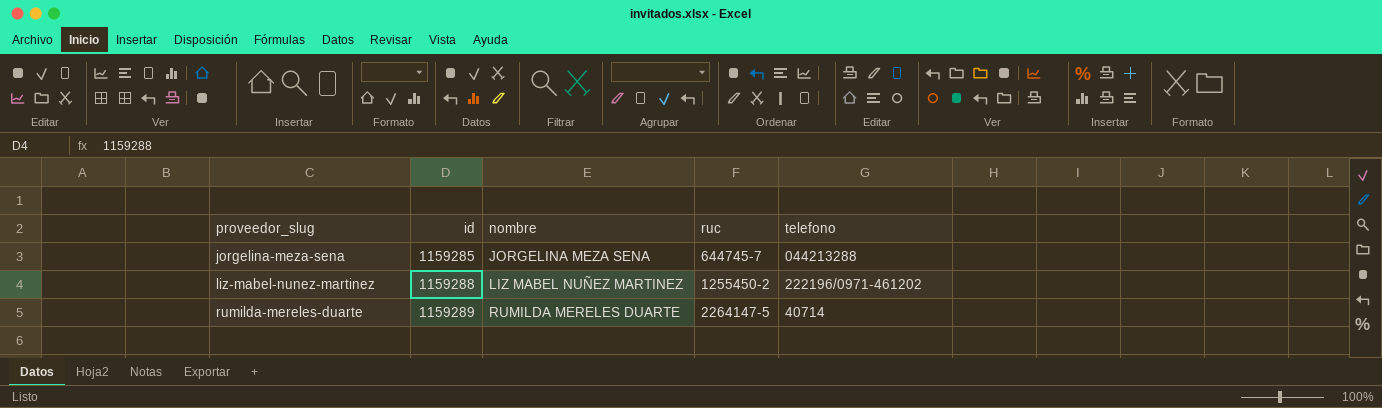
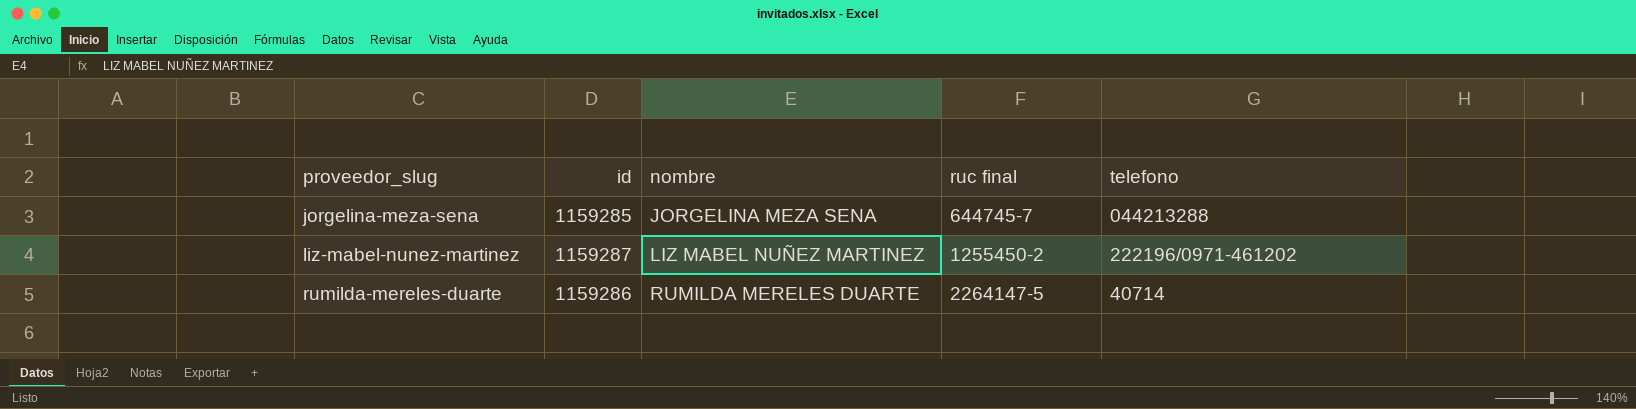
column name: ruc -> ruc final
liz-mabel-nunez-martinez | id: 1159288 -> 1159287
rumilda-mereles-duarte | id: 1159289 -> 1159286

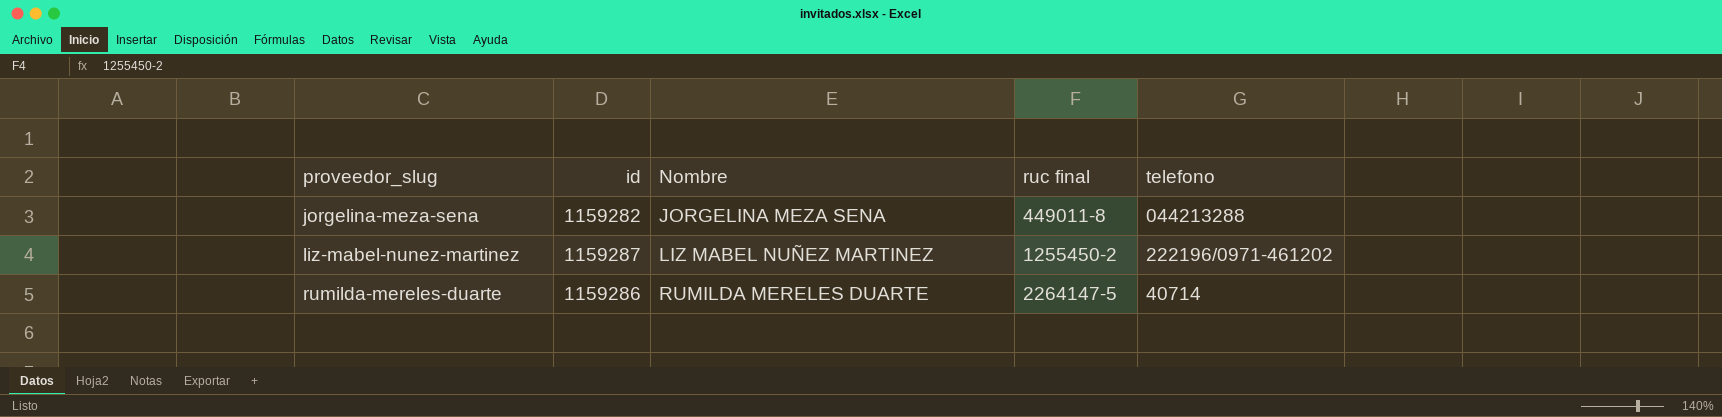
column name: nombre -> Nombre
jorgelina-meza-sena | id: 1159285 -> 1159282
jorgelina-meza-sena | ruc final: 644745-7 -> 449011-8

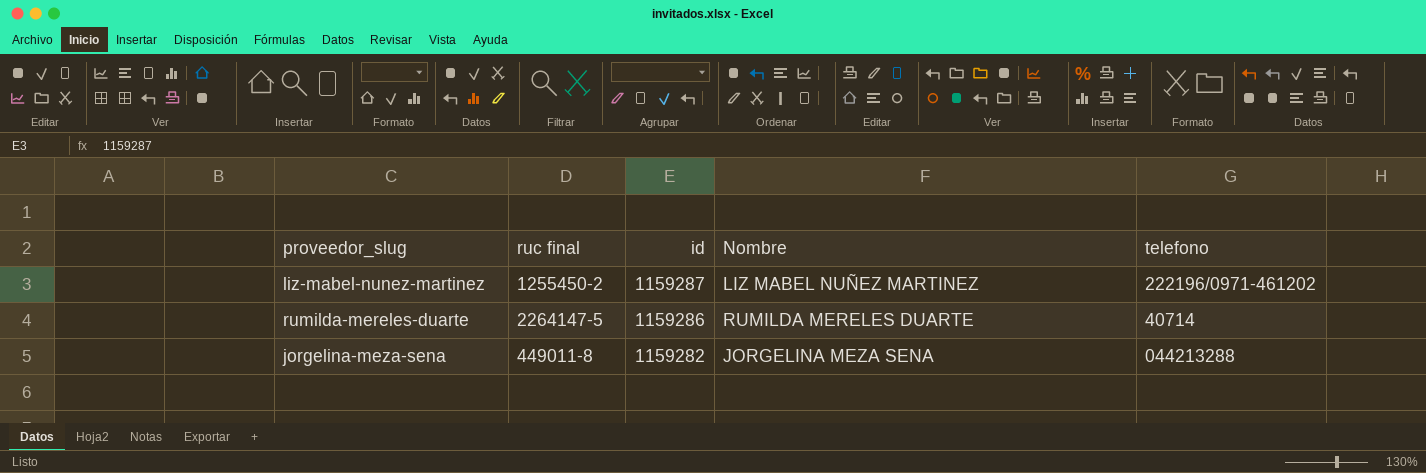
row order: proveedor_slug ascending -> id descending
column ruc final | position: 4 -> 2

